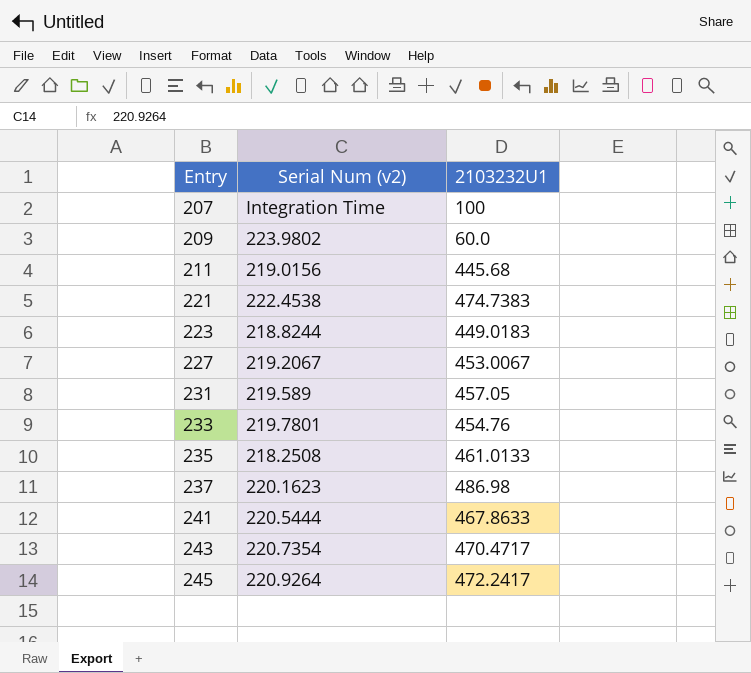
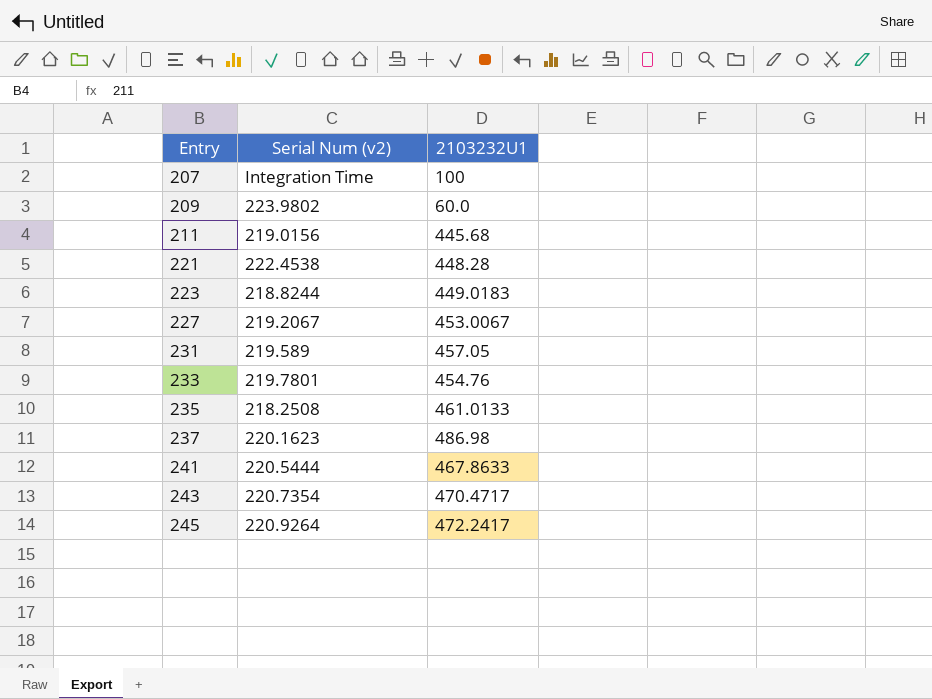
221 | 2103232U1: 474.7383 -> 448.28

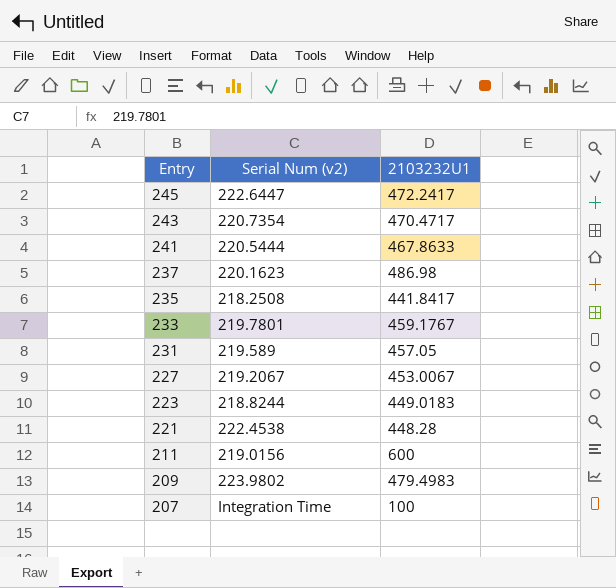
row order: Entry ascending -> Entry descending
245 | Serial Num (v2): 220.9264 -> 222.6447
235 | 2103232U1: 461.0133 -> 441.8417
233 | 2103232U1: 454.76 -> 459.1767
211 | 2103232U1: 445.68 -> 600
209 | 2103232U1: 60.0 -> 479.4983

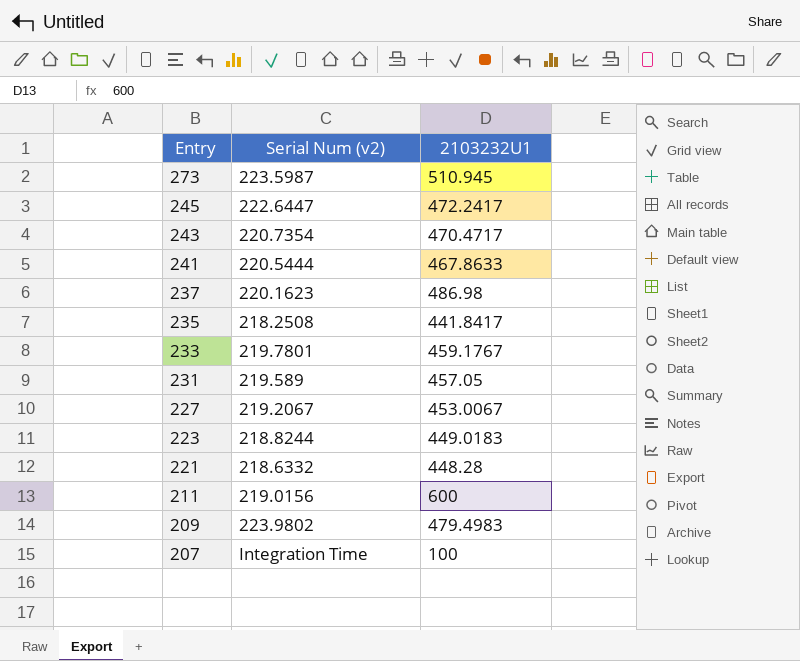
row 273: none -> 223.5987 | 510.945
221 | Serial Num (v2): 222.4538 -> 218.6332

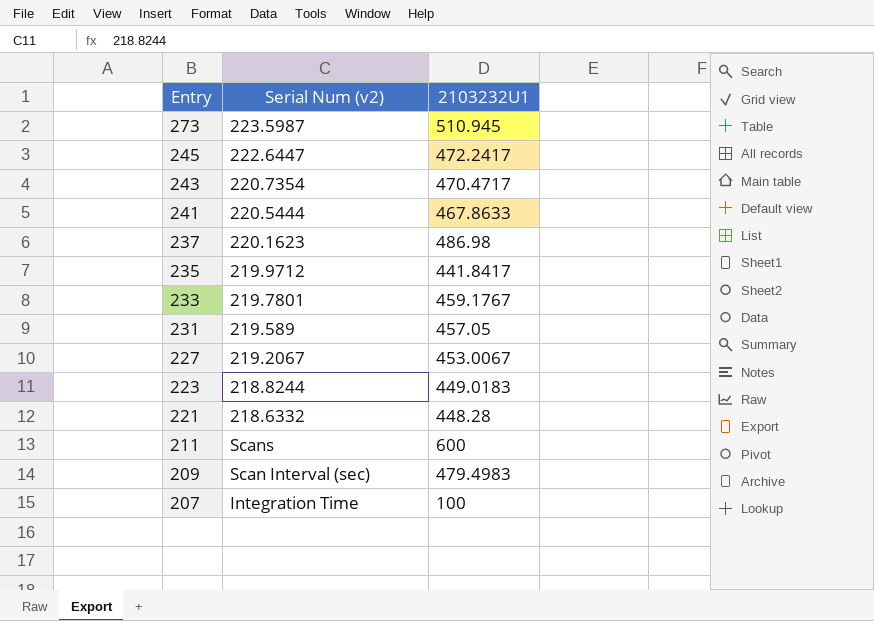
235 | Serial Num (v2): 218.2508 -> 219.9712
211 | Serial Num (v2): 219.0156 -> Scans
209 | Serial Num (v2): 223.9802 -> Scan Interval (sec)

